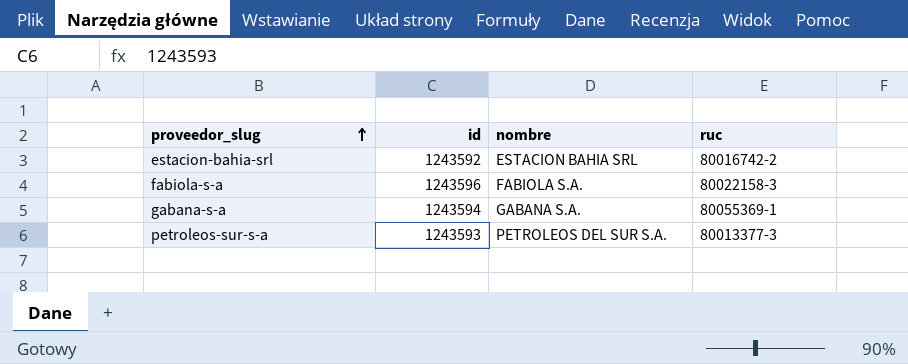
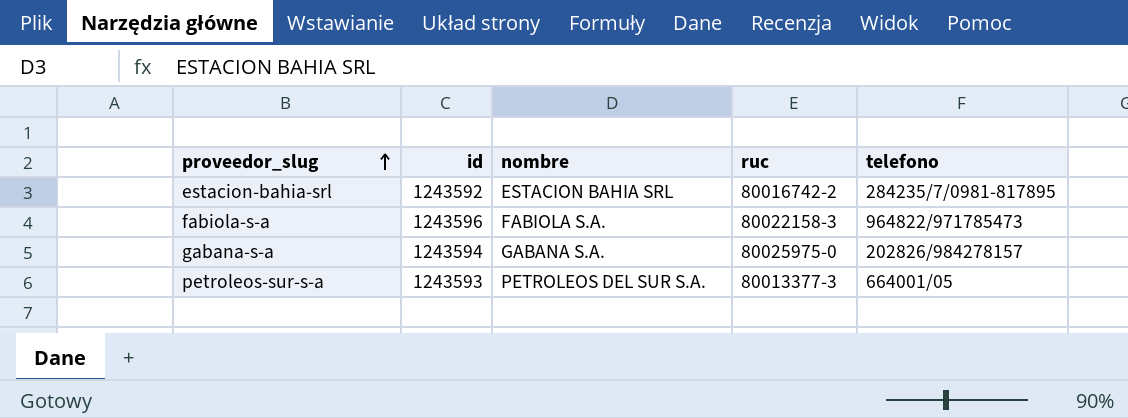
column telefono | position: none -> 5
gabana-s-a | ruc: 80055369-1 -> 80025975-0

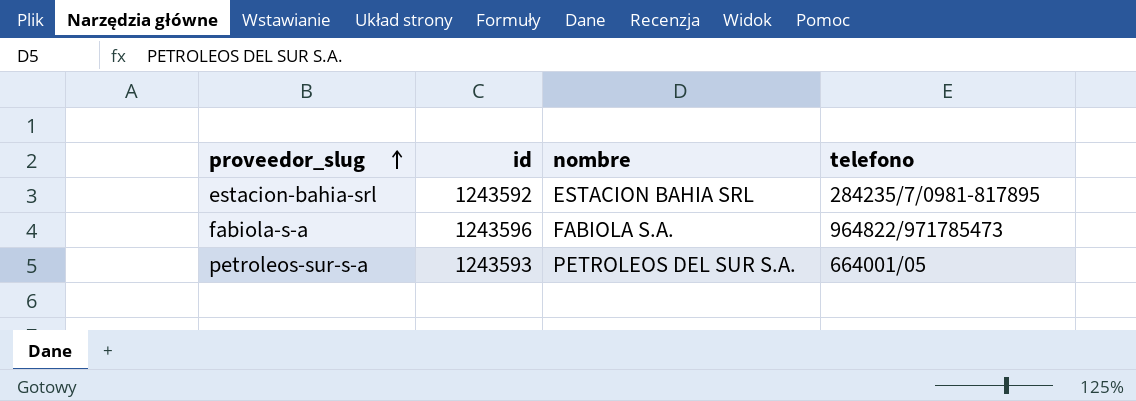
column ruc | position: 4 -> none
row gabana-s-a: 1243594 | GABANA S.A. | 80025975-0 | 202826/984278157 -> none

